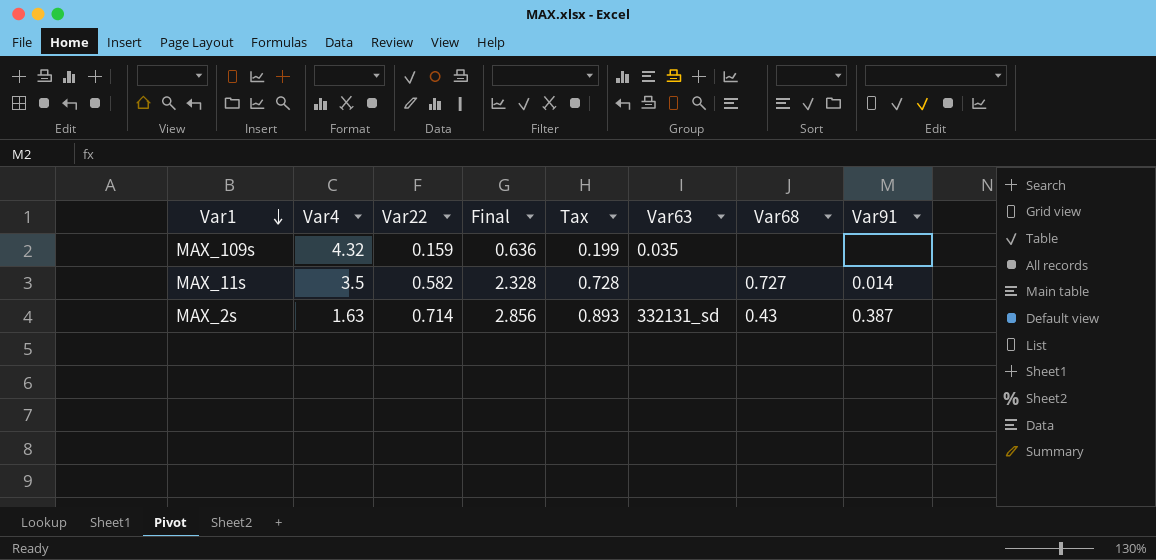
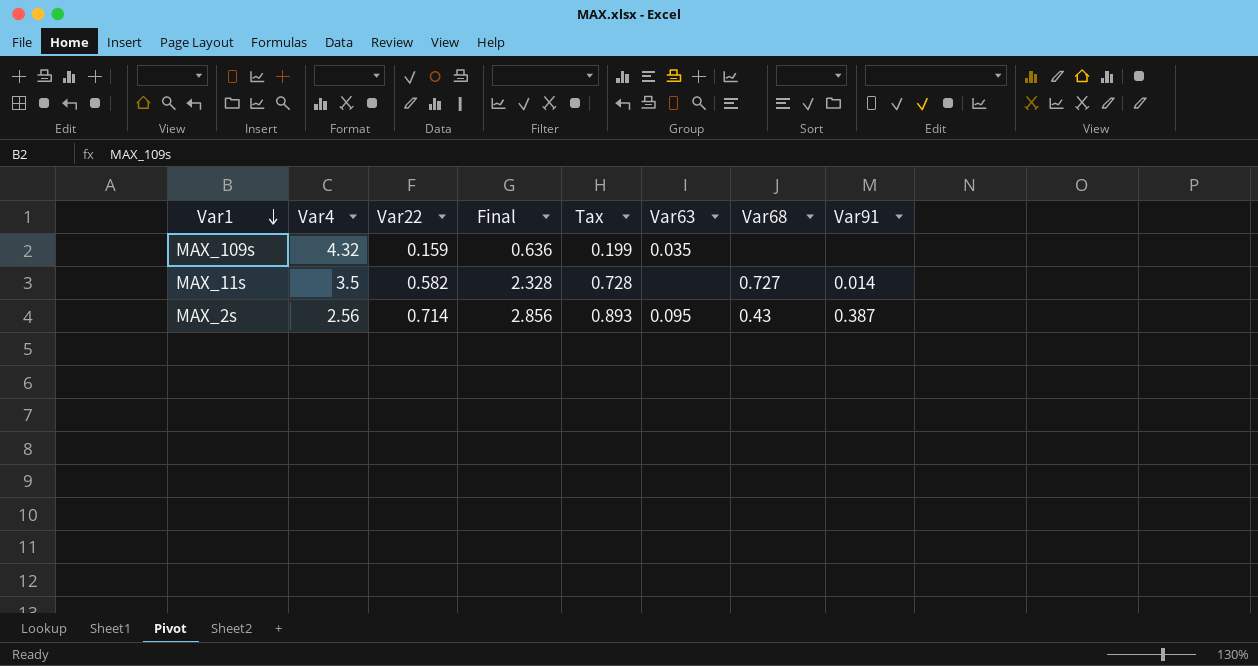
MAX_2s | Var4: 1.63 -> 2.56
MAX_2s | Var63: 332131_sd -> 0.095

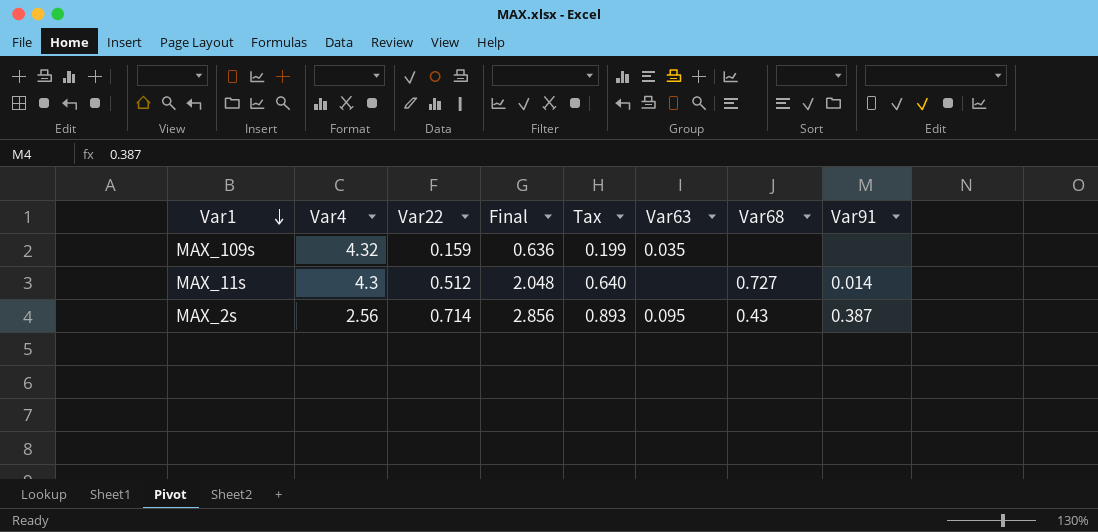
MAX_11s | Var4: 3.5 -> 4.3
MAX_11s | Var22: 0.582 -> 0.512
MAX_11s | Final: 2.328 -> 2.048
MAX_11s | Tax: 0.728 -> 0.640

